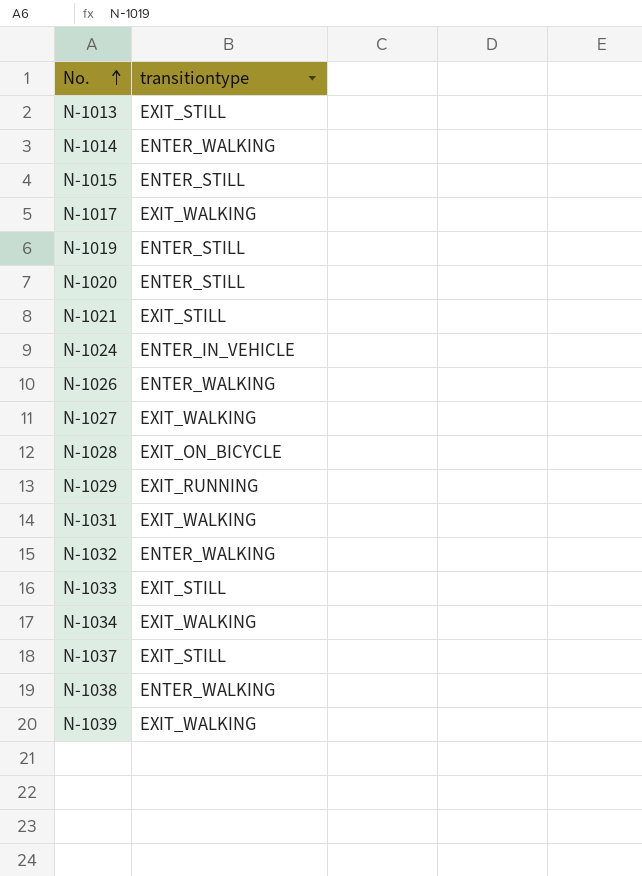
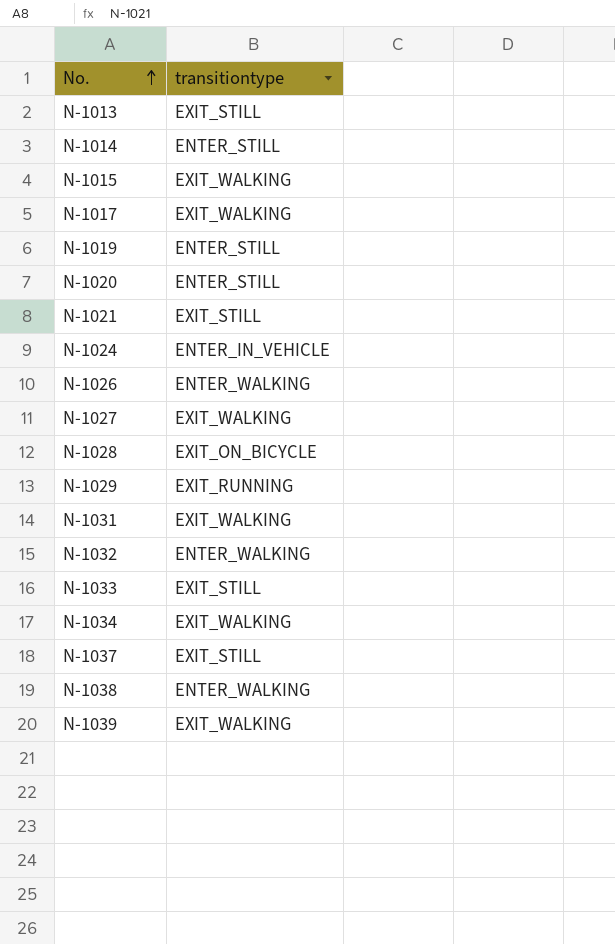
N-1014 | transitiontype: ENTER_WALKING -> ENTER_STILL
N-1015 | transitiontype: ENTER_STILL -> EXIT_WALKING

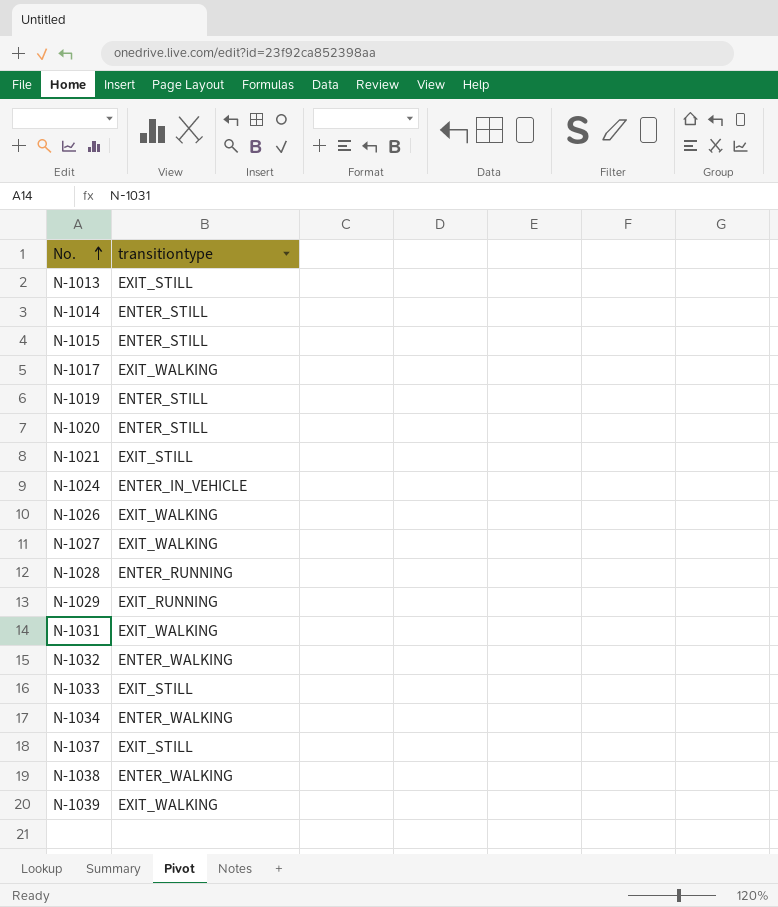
N-1015 | transitiontype: EXIT_WALKING -> ENTER_STILL
N-1026 | transitiontype: ENTER_WALKING -> EXIT_WALKING
N-1028 | transitiontype: EXIT_ON_BICYCLE -> ENTER_RUNNING
N-1034 | transitiontype: EXIT_WALKING -> ENTER_WALKING

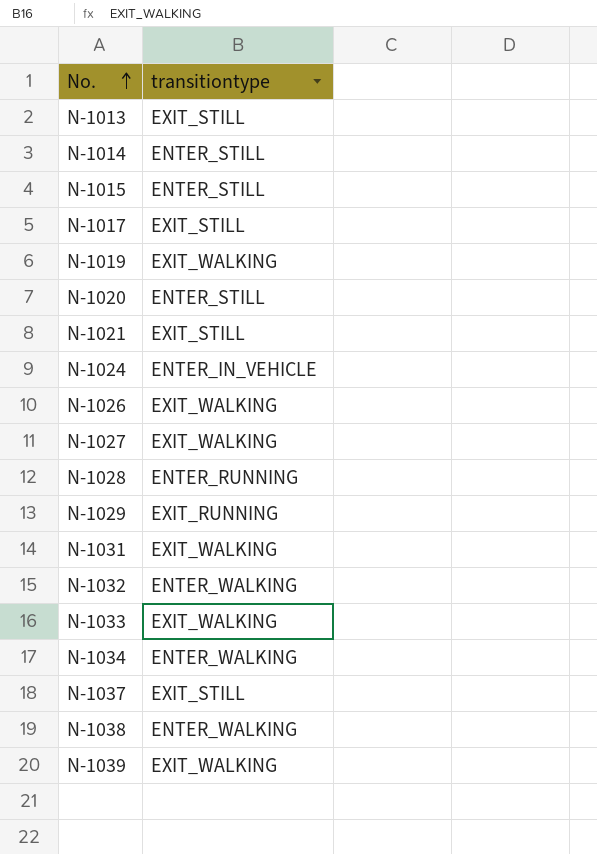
N-1017 | transitiontype: EXIT_WALKING -> EXIT_STILL
N-1019 | transitiontype: ENTER_STILL -> EXIT_WALKING
N-1033 | transitiontype: EXIT_STILL -> EXIT_WALKING

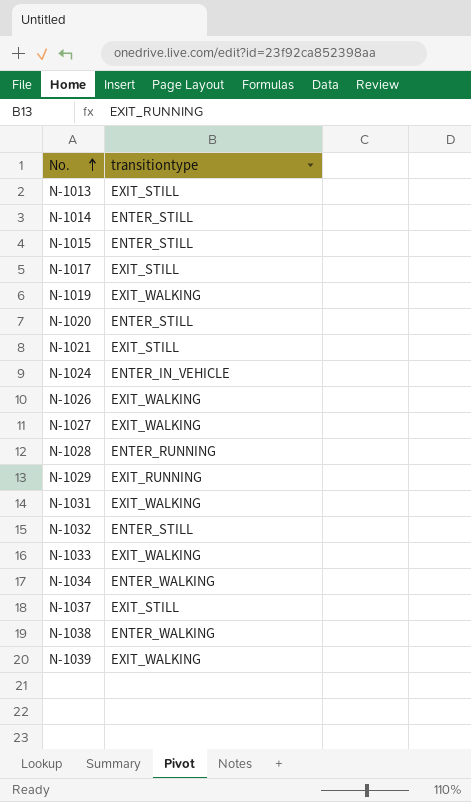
N-1032 | transitiontype: ENTER_WALKING -> ENTER_STILL

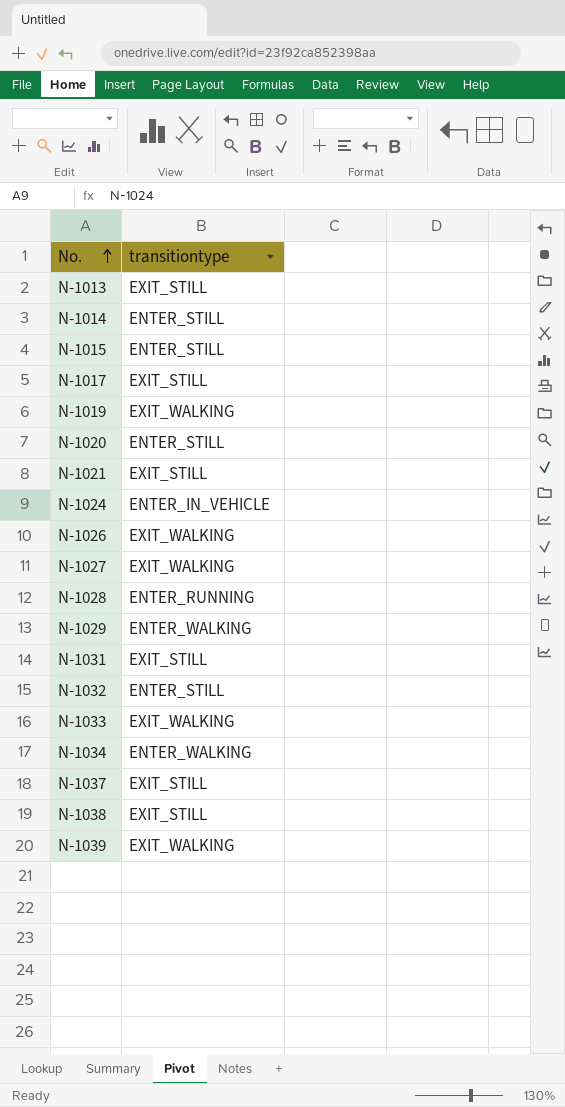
N-1029 | transitiontype: EXIT_RUNNING -> ENTER_WALKING
N-1031 | transitiontype: EXIT_WALKING -> EXIT_STILL
N-1038 | transitiontype: ENTER_WALKING -> EXIT_STILL

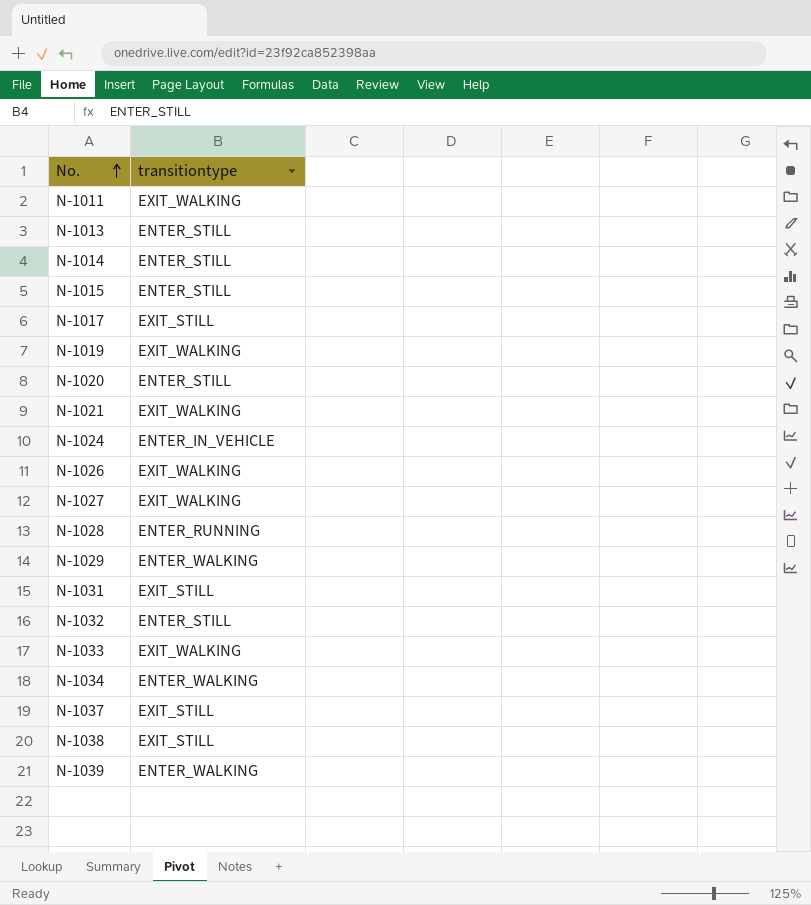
row N-1011: none -> EXIT_WALKING
N-1013 | transitiontype: EXIT_STILL -> ENTER_STILL
N-1021 | transitiontype: EXIT_STILL -> EXIT_WALKING
N-1039 | transitiontype: EXIT_WALKING -> ENTER_WALKING

